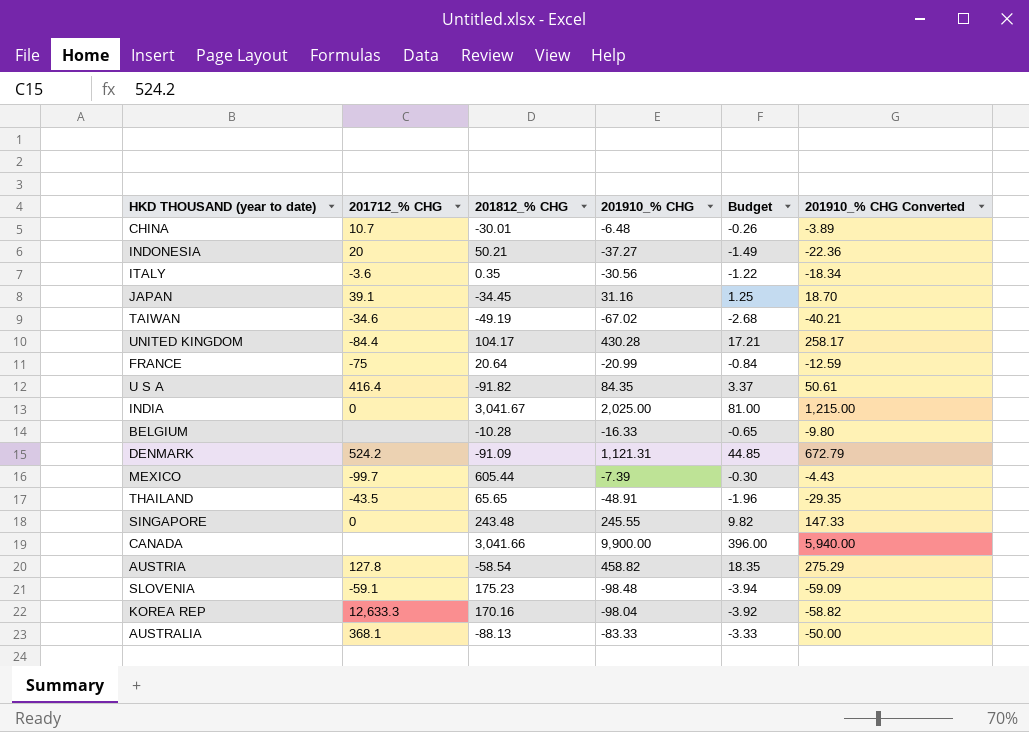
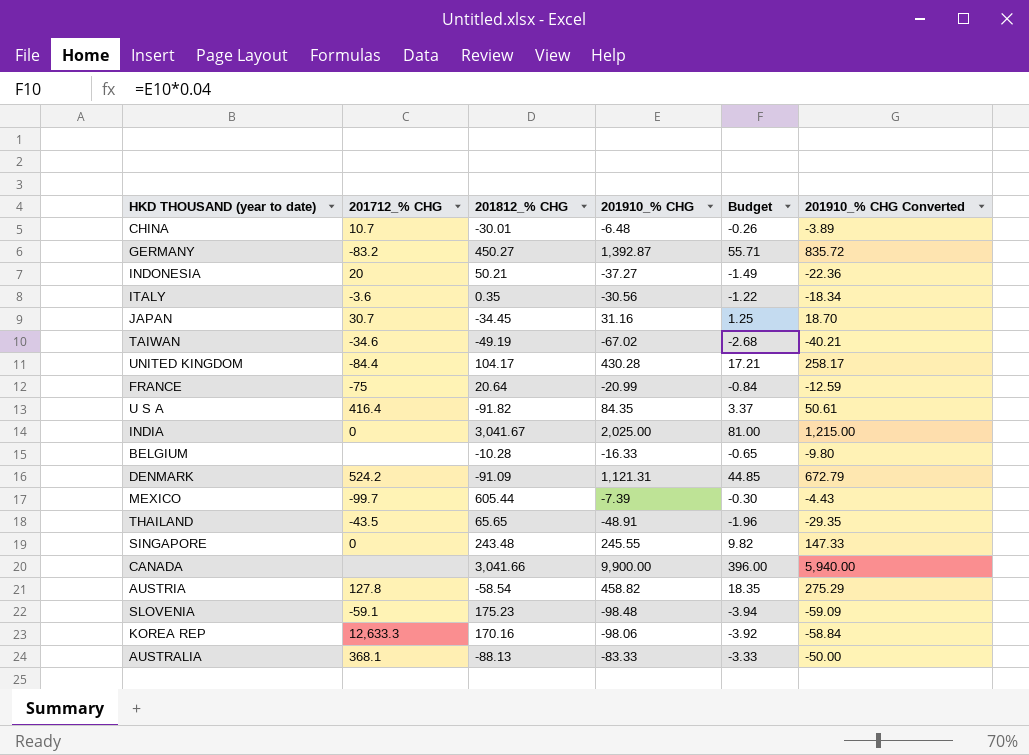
row GERMANY: none -> -83.2 | 450.27 | 1,392.87 | 55.71 | 835.72
JAPAN | 201712_% CHG: 39.1 -> 30.7
KOREA REP | 201910_% CHG: -98.04 -> -98.06
KOREA REP | 201910_% CHG Converted: -58.82 -> -58.84

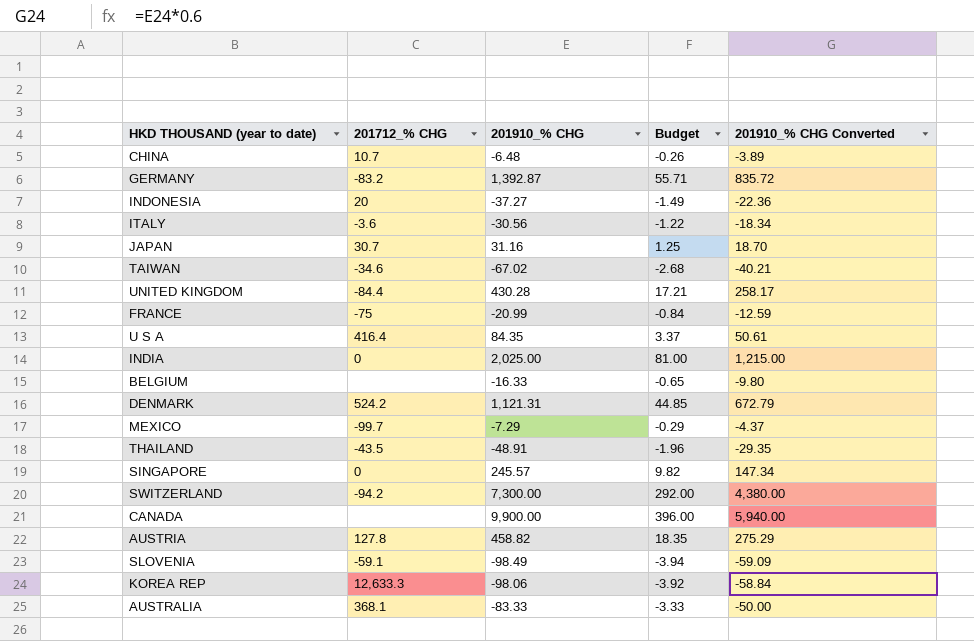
column 201812_% CHG | position: 3 -> none
MEXICO | 201910_% CHG: -7.39 -> -7.29
MEXICO | Budget: -0.30 -> -0.29
MEXICO | 201910_% CHG Converted: -4.43 -> -4.37
SINGAPORE | 201910_% CHG: 245.55 -> 245.57
SINGAPORE | 201910_% CHG Converted: 147.33 -> 147.34
row SWITZERLAND: none -> -94.2 | 7,300.00 | 292.00 | 4,380.00
SLOVENIA | 201910_% CHG: -98.48 -> -98.49

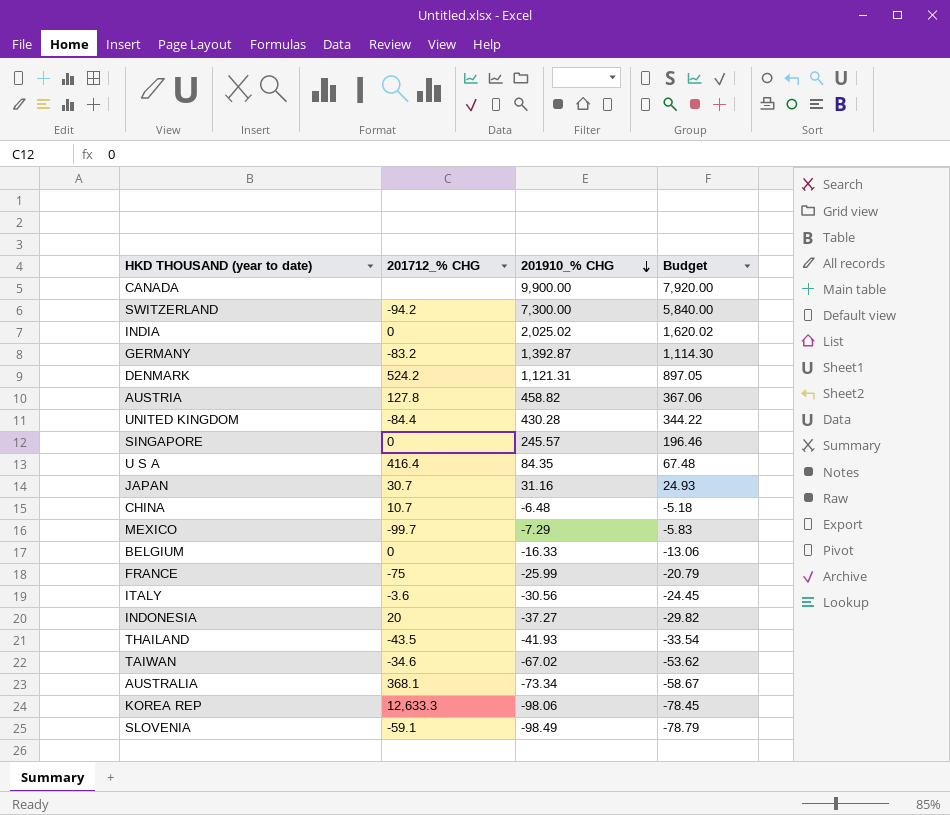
row order: none -> 201910_% CHG descending
column 201910_% CHG Converted | formula: [201910_% CHG] * 0.6 -> none
column Budget | formula: [201910_% CHG] * 0.04 -> [201910_% CHG] * 0.8
INDIA | 201910_% CHG: 2,025.00 -> 2,025.02
BELGIUM | 201712_% CHG: none -> 0
FRANCE | 201910_% CHG: -20.99 -> -25.99
THAILAND | 201910_% CHG: -48.91 -> -41.93
AUSTRALIA | 201910_% CHG: -83.33 -> -73.34

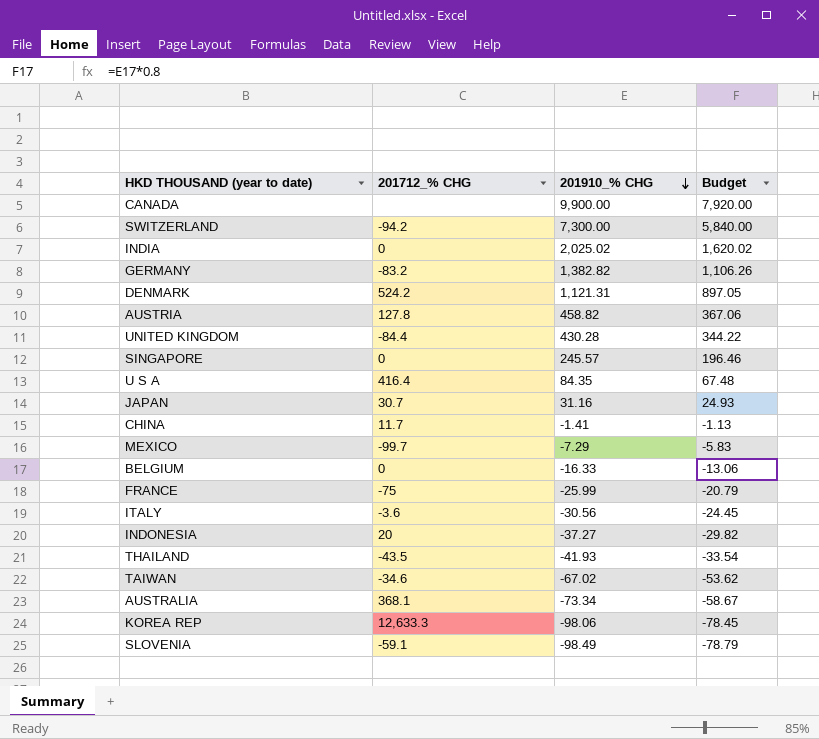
GERMANY | 201910_% CHG: 1,392.87 -> 1,382.82
GERMANY | Budget: 1,114.30 -> 1,106.26
CHINA | 201712_% CHG: 10.7 -> 11.7
CHINA | 201910_% CHG: -6.48 -> -1.41
CHINA | Budget: -5.18 -> -1.13

